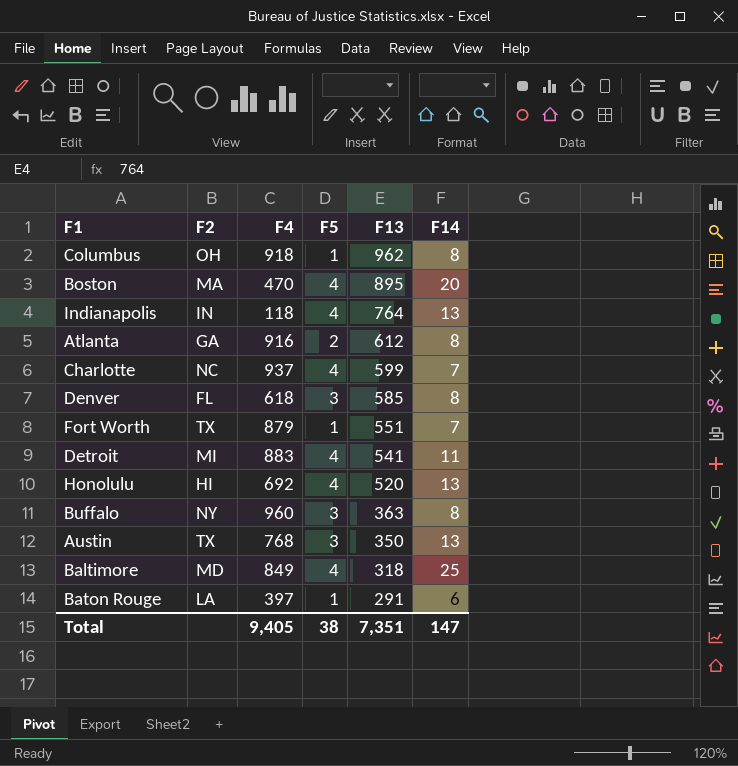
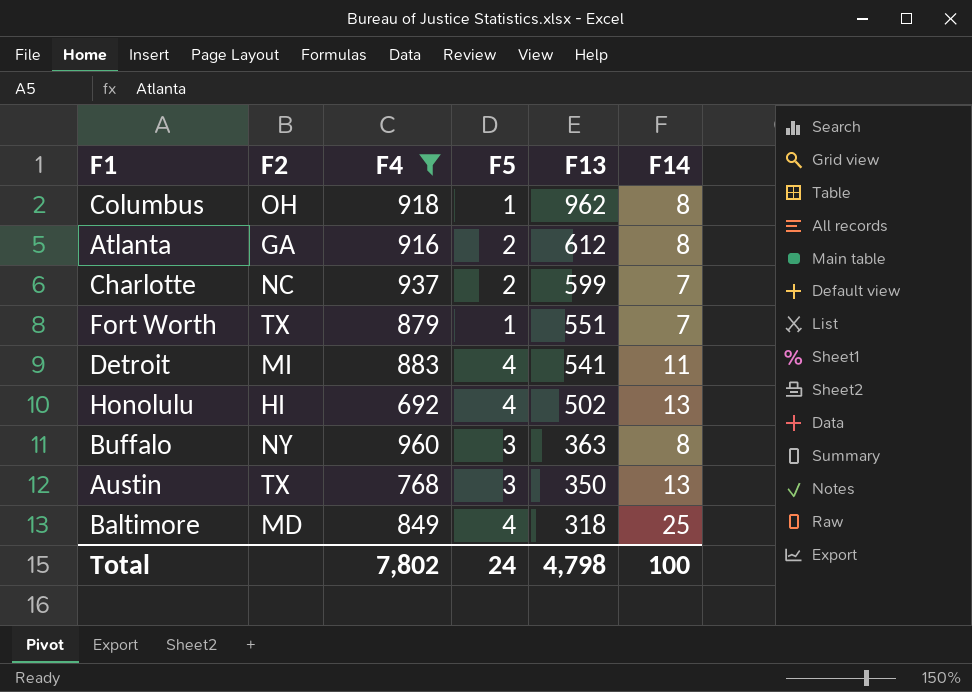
filter: none -> F4 >= 692
Charlotte | F5: 4 -> 2
Honolulu | F13: 520 -> 502
Total | F4: 9,405 -> 7,802
Total | F5: 38 -> 24
Total | F13: 7,351 -> 4,798
Total | F14: 147 -> 100

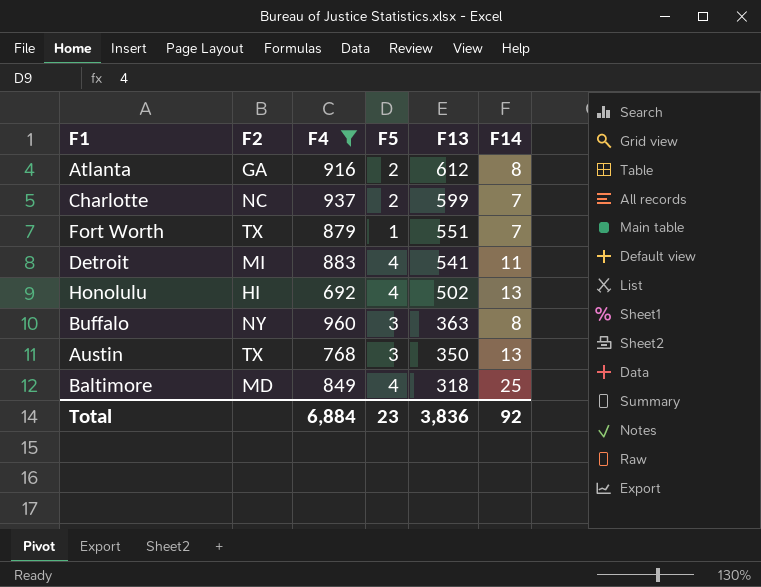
row Columbus: OH | 918 | 1 | 962 | 8 -> none
Total | F4: 7,802 -> 6,884
Total | F5: 24 -> 23
Total | F13: 4,798 -> 3,836
Total | F14: 100 -> 92

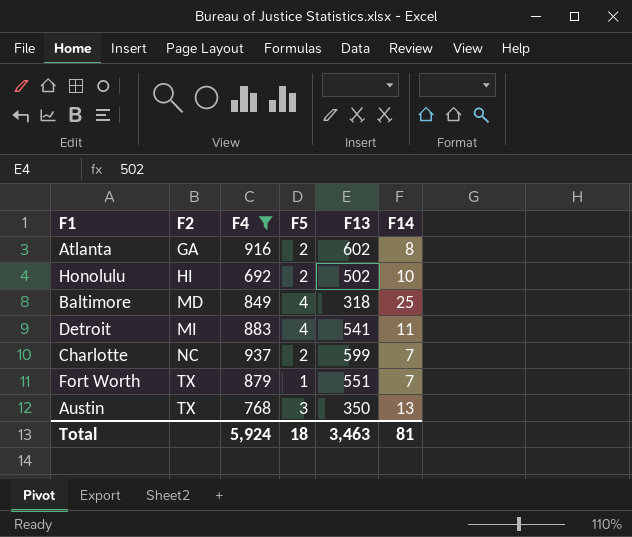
row order: F13 descending -> F2 ascending
row Buffalo: NY | 960 | 3 | 363 | 8 -> none
Atlanta | F13: 612 -> 602
Honolulu | F5: 4 -> 2
Honolulu | F14: 13 -> 10
Total | F4: 6,884 -> 5,924
Total | F5: 23 -> 18
Total | F13: 3,836 -> 3,463
Total | F14: 92 -> 81

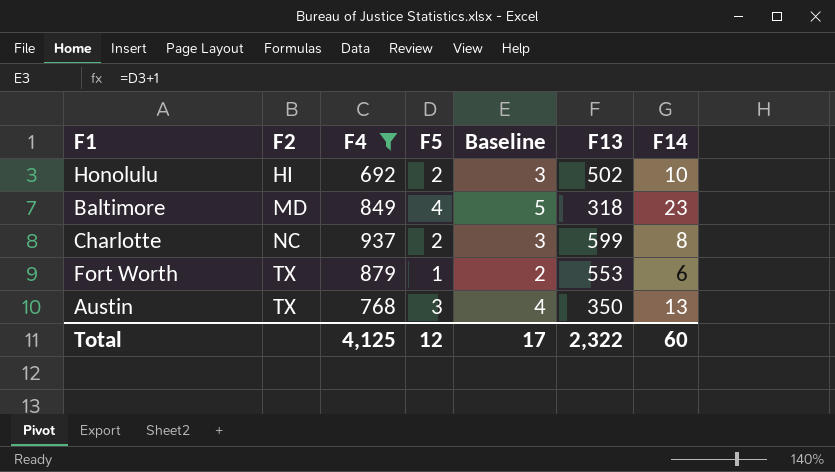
column Baseline | formula: none -> [F5] + 1
row Atlanta: GA | 916 | 2 | 602 | 8 -> none
row Detroit: MI | 883 | 4 | 541 | 11 -> none
Baltimore | F14: 25 -> 23
Charlotte | F14: 7 -> 8
Fort Worth | F13: 551 -> 553
Fort Worth | F14: 7 -> 6
Total | F4: 5,924 -> 4,125
Total | F5: 18 -> 12
Total | F13: 3,463 -> 2,322
Total | F14: 81 -> 60

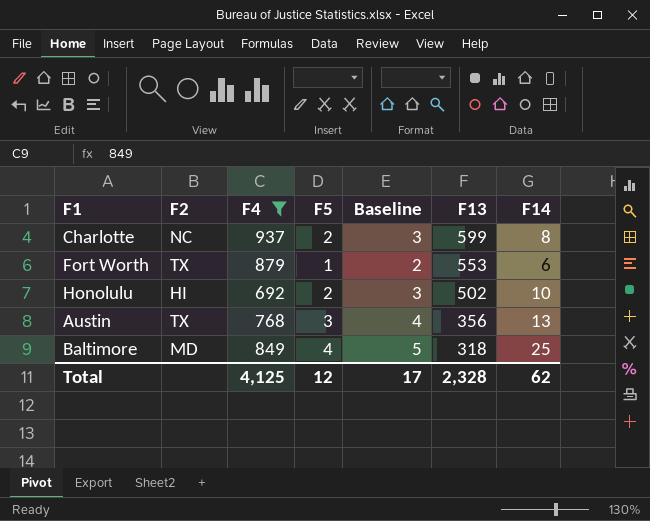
row order: F2 ascending -> F13 descending
Austin | F13: 350 -> 356
Baltimore | F14: 23 -> 25
Total | F13: 2,322 -> 2,328
Total | F14: 60 -> 62

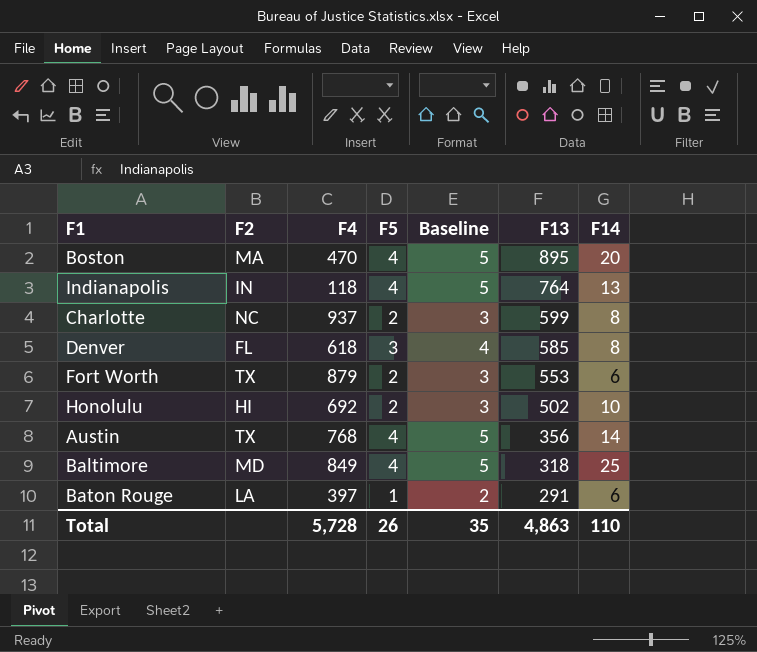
filter: F4 >= 692 -> none
Fort Worth | F5: 1 -> 2
Fort Worth | Baseline: 2 -> 3
Austin | F5: 3 -> 4
Austin | Baseline: 4 -> 5
Austin | F14: 13 -> 14
Total | F4: 4,125 -> 5,728
Total | F5: 12 -> 26
Total | Baseline: 17 -> 35
Total | F13: 2,328 -> 4,863
Total | F14: 62 -> 110

